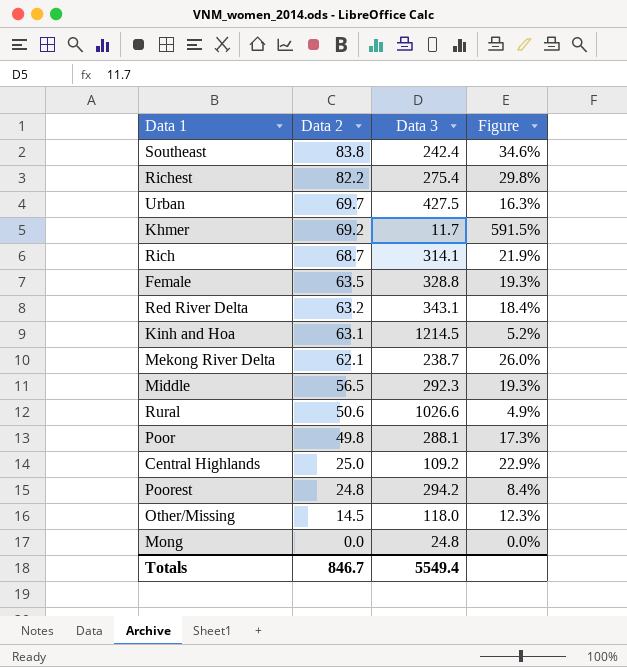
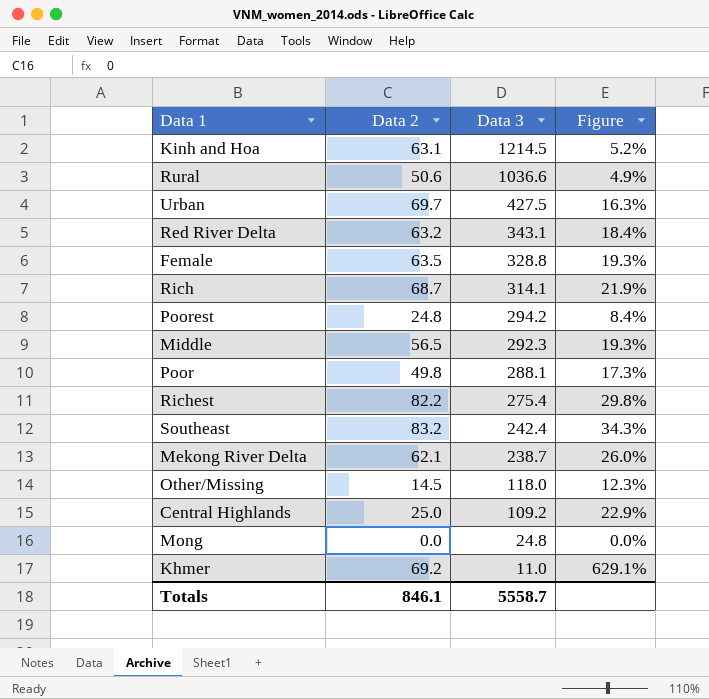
row order: Data 2 descending -> Data 3 descending
Rural | Data 3: 1026.6 -> 1036.6
Southeast | Data 2: 83.8 -> 83.2
Southeast | Figure: 34.6% -> 34.3%
Khmer | Data 3: 11.7 -> 11.0
Khmer | Figure: 591.5% -> 629.1%
Totals | Data 2: 846.7 -> 846.1
Totals | Data 3: 5549.4 -> 5558.7

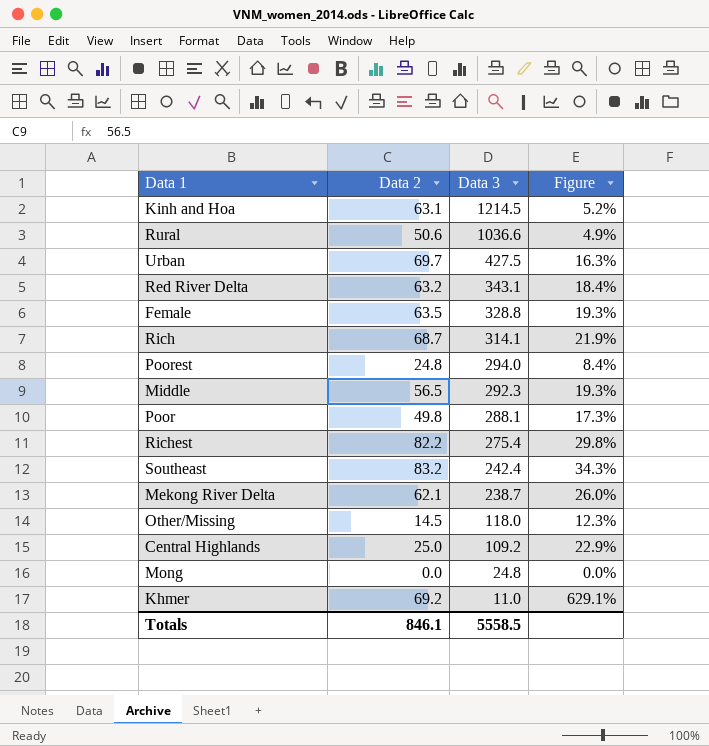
Poorest | Data 3: 294.2 -> 294.0
Totals | Data 3: 5558.7 -> 5558.5

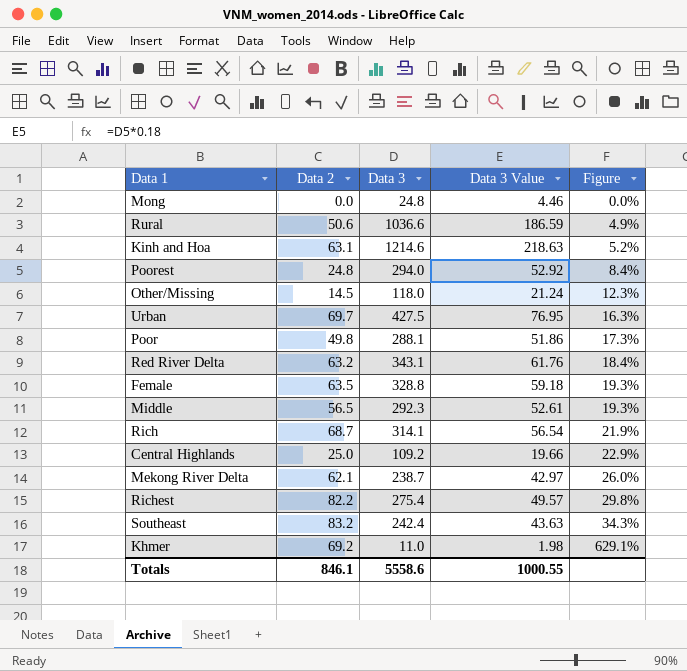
row order: Data 3 descending -> Figure ascending
column Data 3 Value | formula: none -> [Data 3] * 0.18
Kinh and Hoa | Data 3: 1214.5 -> 1214.6
Totals | Data 3: 5558.5 -> 5558.6

